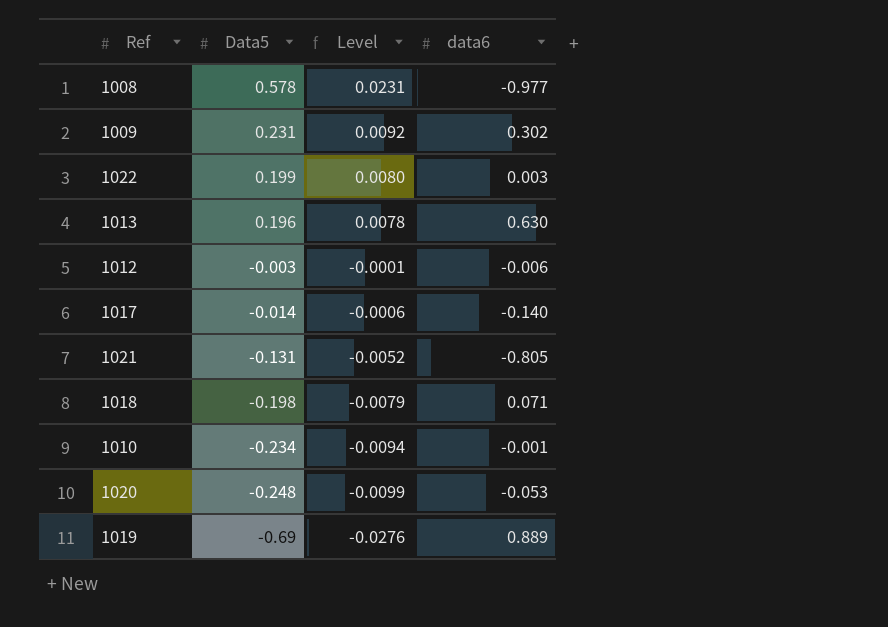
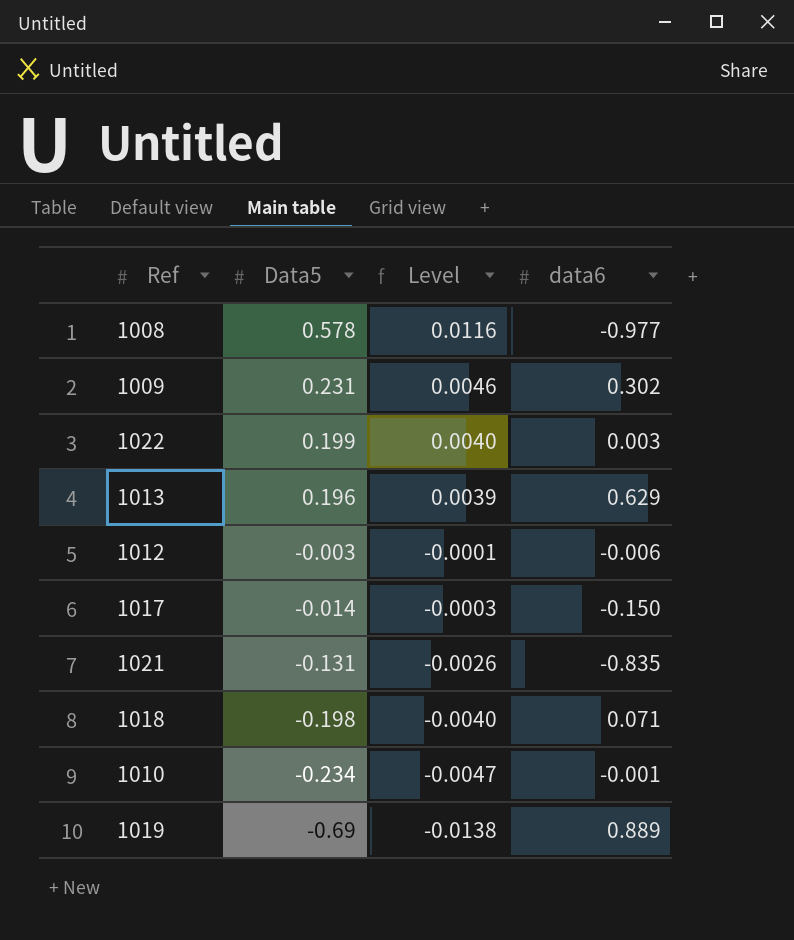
column Level | formula: [Data5] * 0.04 -> [Data5] * 0.02
row 1020: -0.248 | -0.0099 | -0.053 -> none
1013 | data6: 0.630 -> 0.629
1017 | data6: -0.140 -> -0.150
1021 | data6: -0.805 -> -0.835

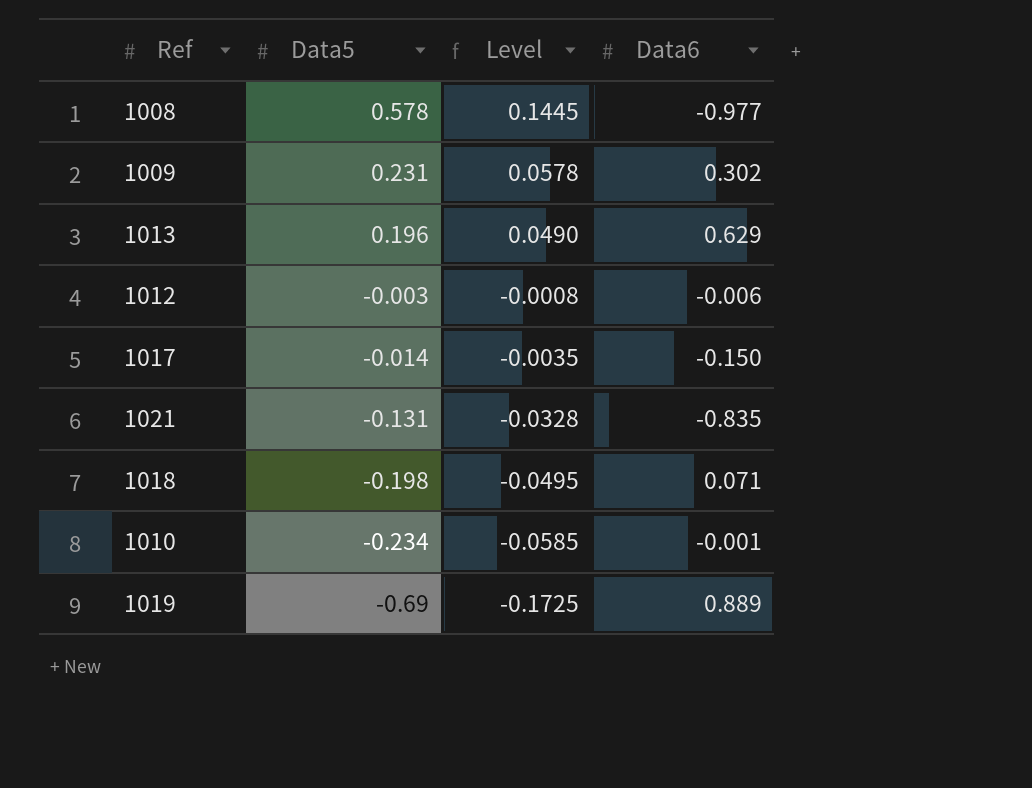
column Level | formula: [Data5] * 0.02 -> [Data5] * 0.25
column name: data6 -> Data6
row 1022: 0.199 | 0.0040 | 0.003 -> none

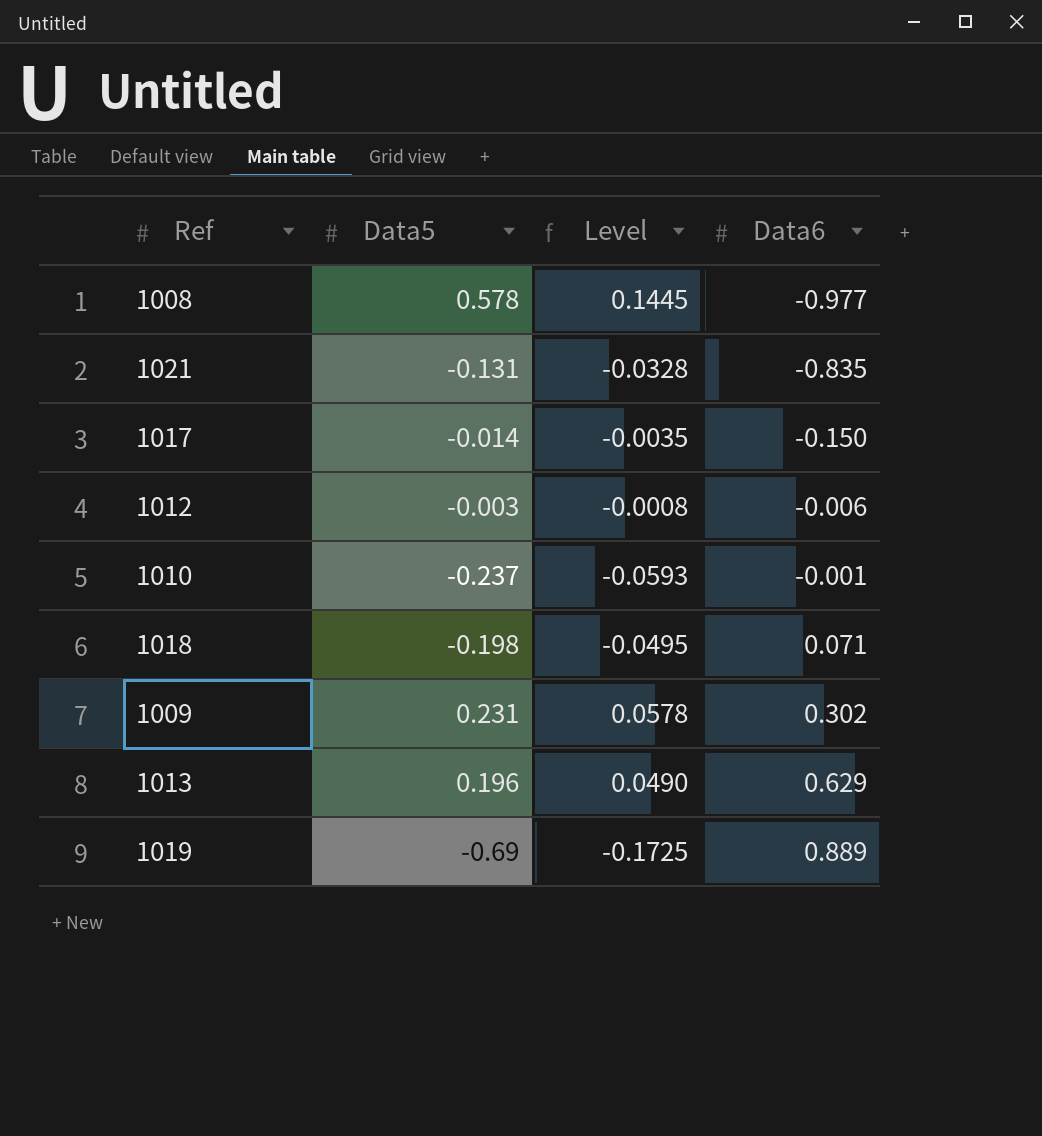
row order: Data5 descending -> Data6 ascending
1010 | Data5: -0.234 -> -0.237
1010 | Level: -0.0585 -> -0.0593

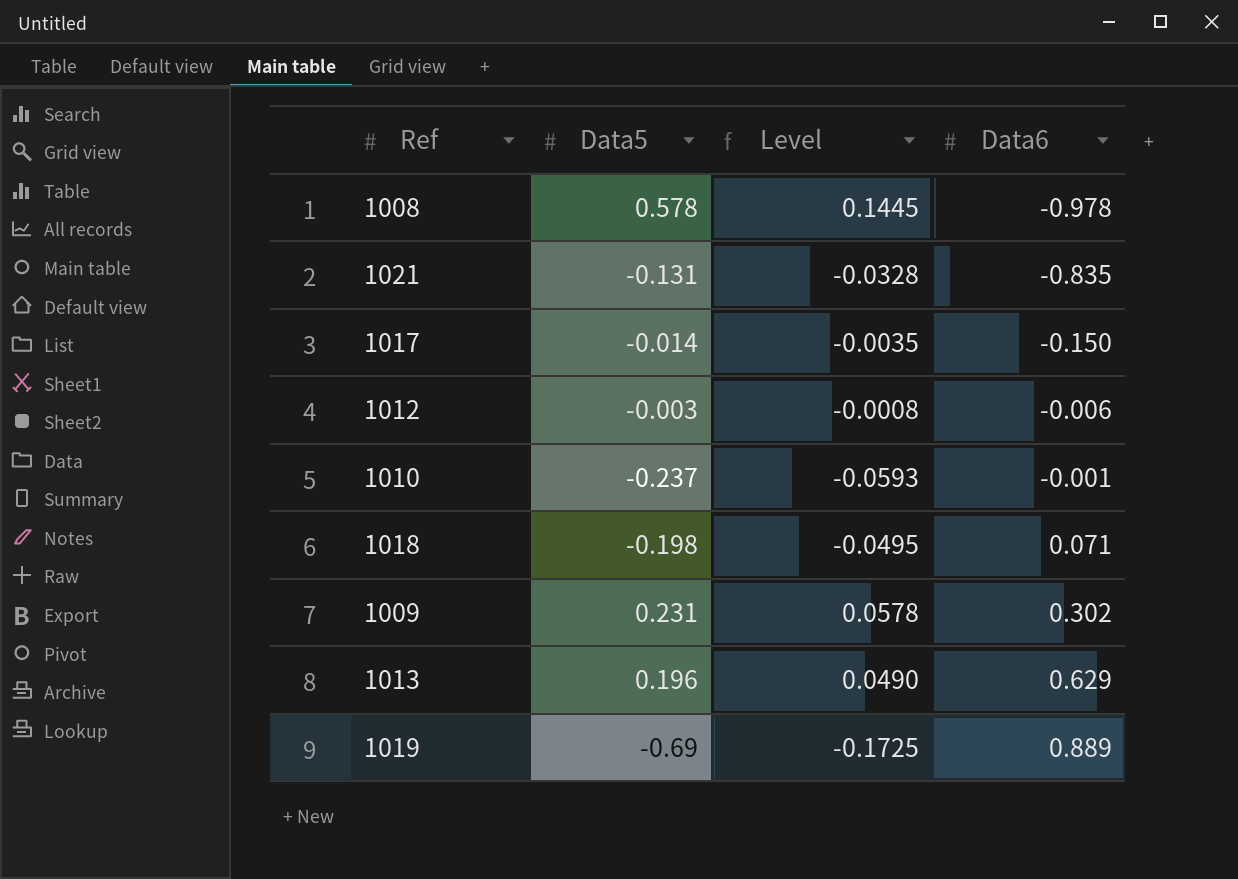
1008 | Data6: -0.977 -> -0.978

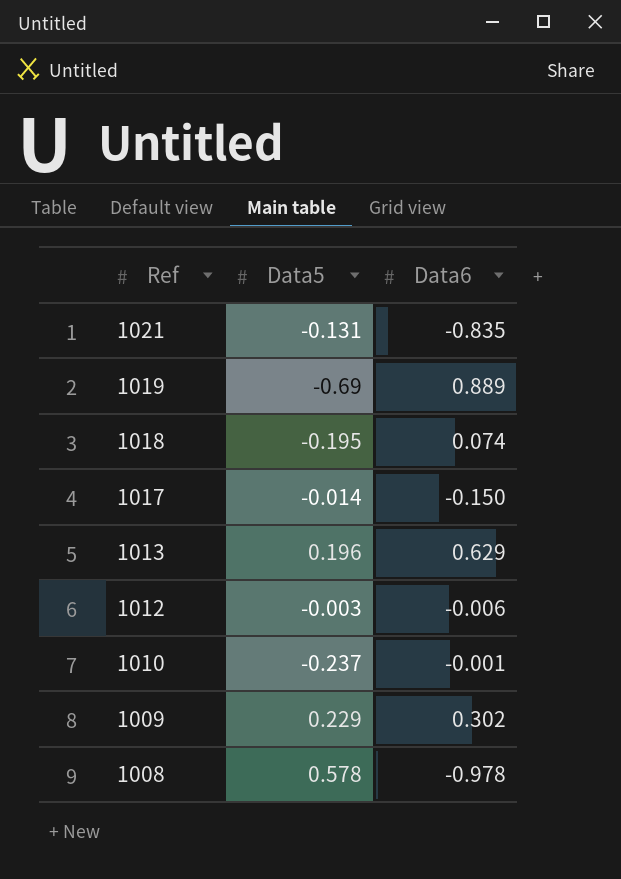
row order: Data6 ascending -> Ref descending
column Level | formula: [Data5] * 0.25 -> none
1018 | Data5: -0.198 -> -0.195
1018 | Data6: 0.071 -> 0.074
1009 | Data5: 0.231 -> 0.229

